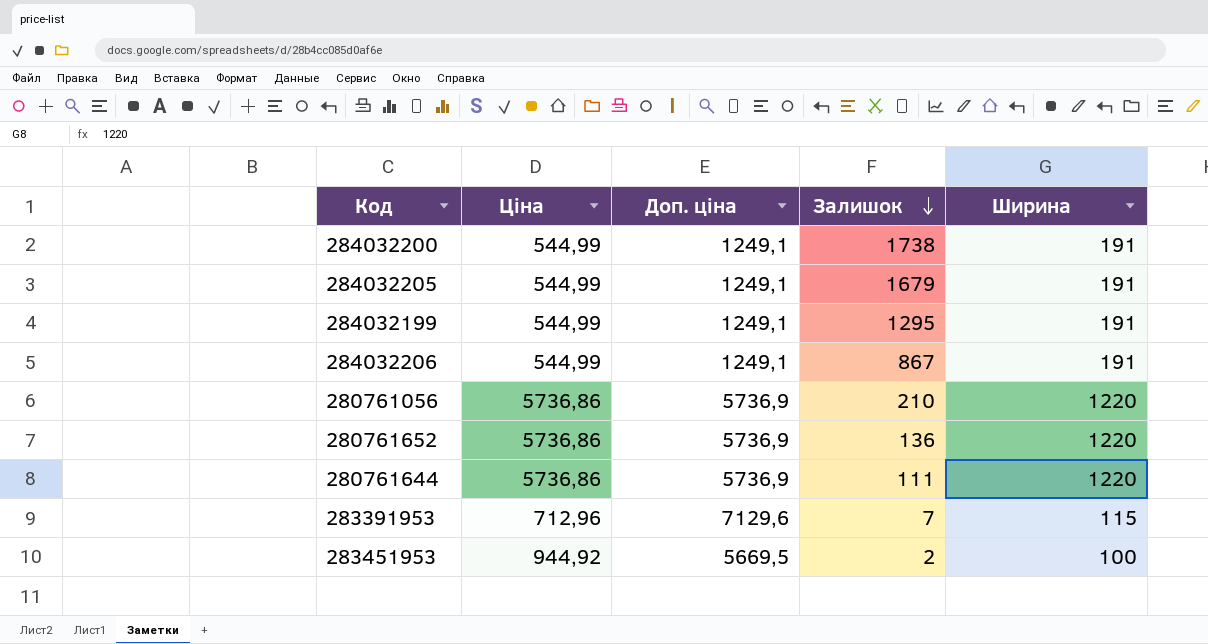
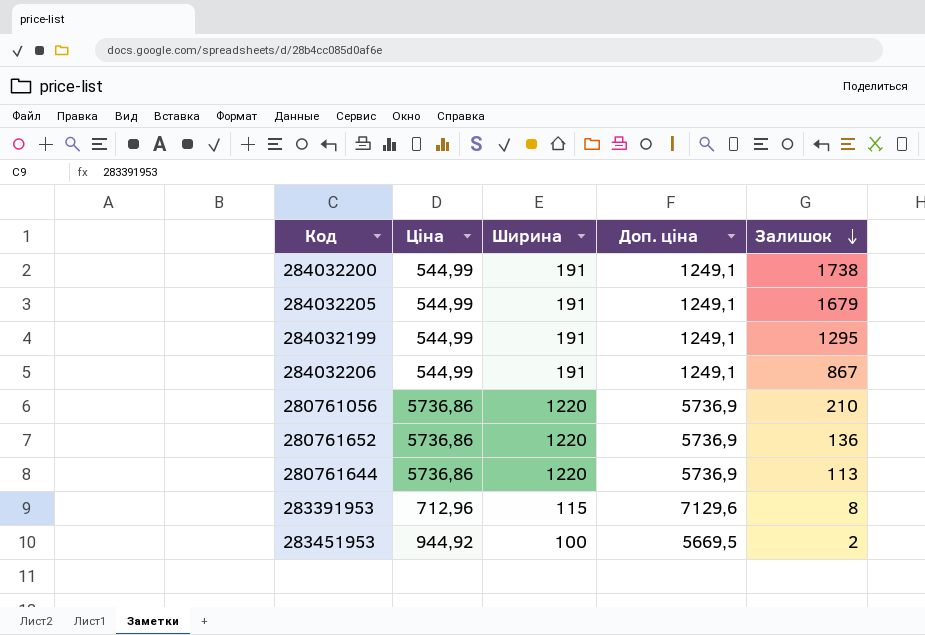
column Ширина | position: 5 -> 3
280761644 | Залишок: 111 -> 113
283391953 | Залишок: 7 -> 8

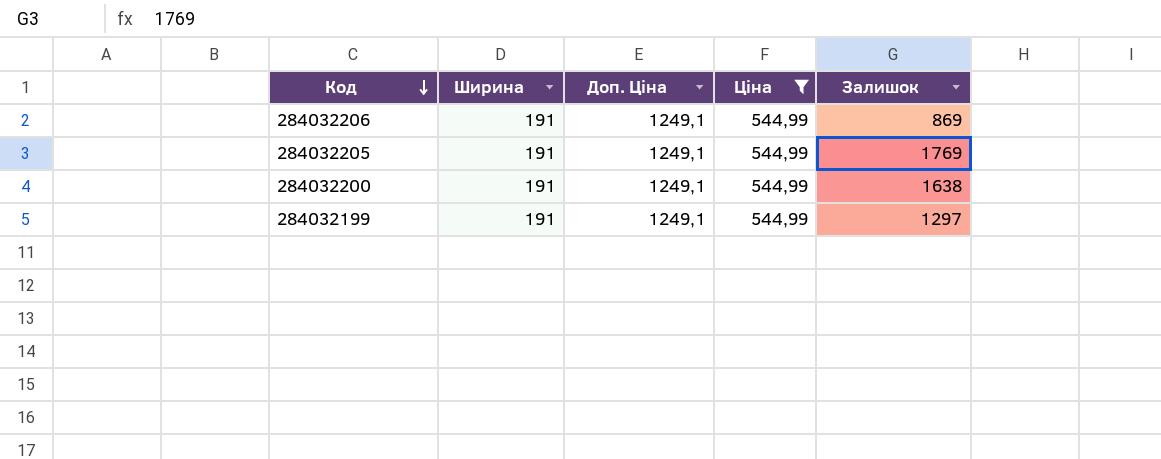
filter: none -> Ціна = 544,99
row order: Залишок descending -> Код descending
column name: Доп. ціна -> Доп. Ціна
column Ціна | position: 2 -> 4
284032206 | Залишок: 867 -> 869
284032205 | Залишок: 1679 -> 1769
284032200 | Залишок: 1738 -> 1638
284032199 | Залишок: 1295 -> 1297

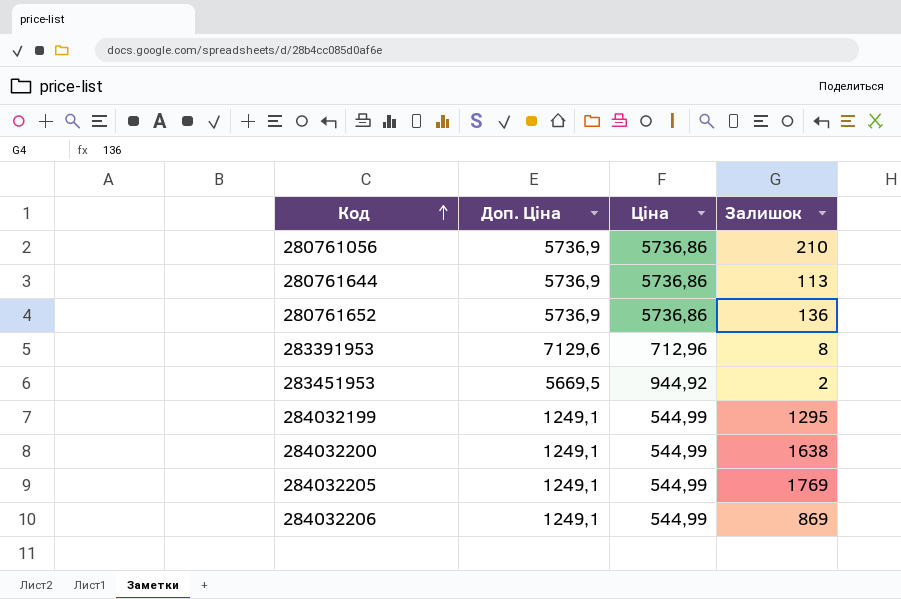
filter: Ціна = 544,99 -> none
row order: Код descending -> Код ascending
column Ширина | position: 2 -> none
284032199 | Залишок: 1297 -> 1295

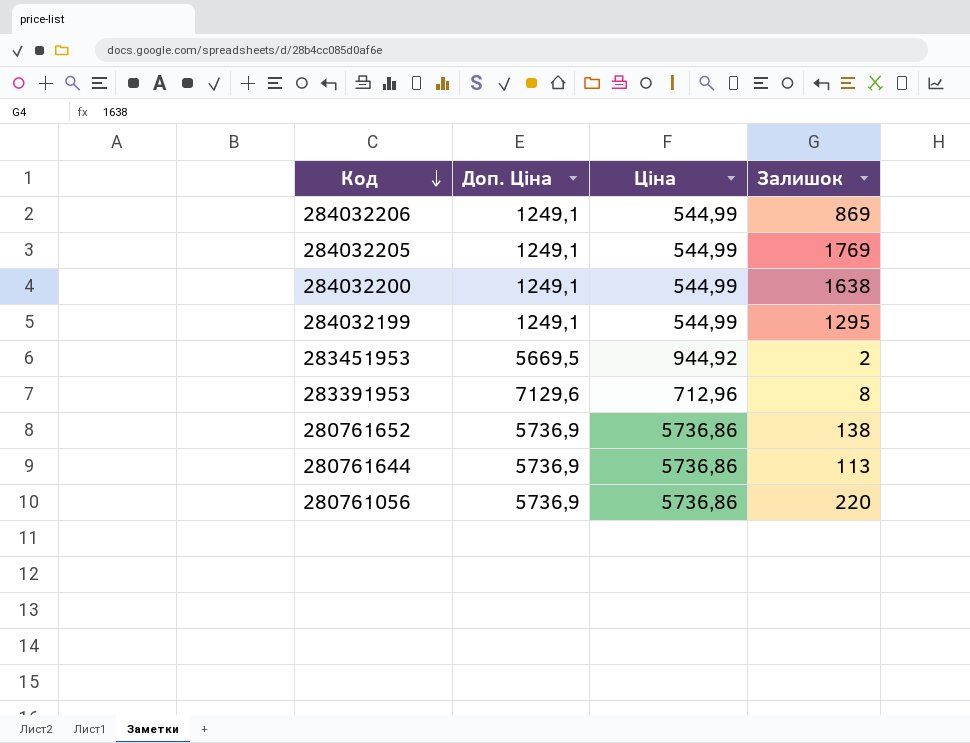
row order: Код ascending -> Код descending
280761652 | Залишок: 136 -> 138
280761056 | Залишок: 210 -> 220

